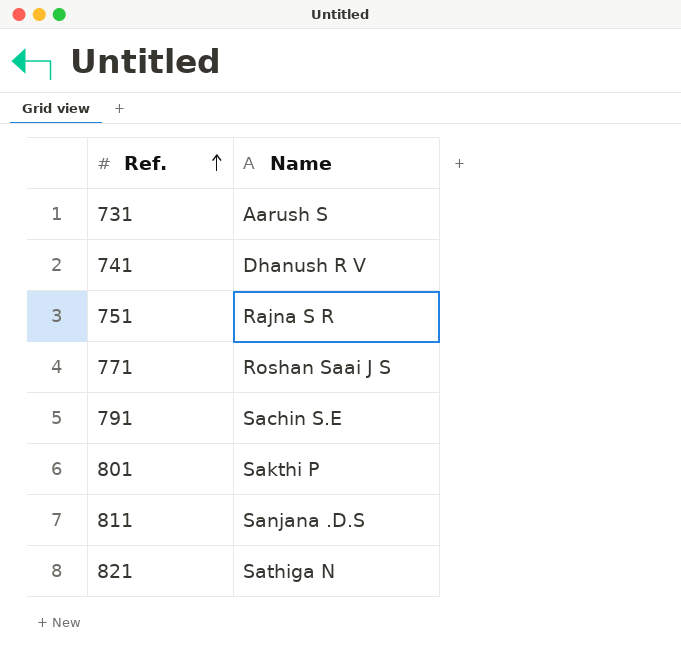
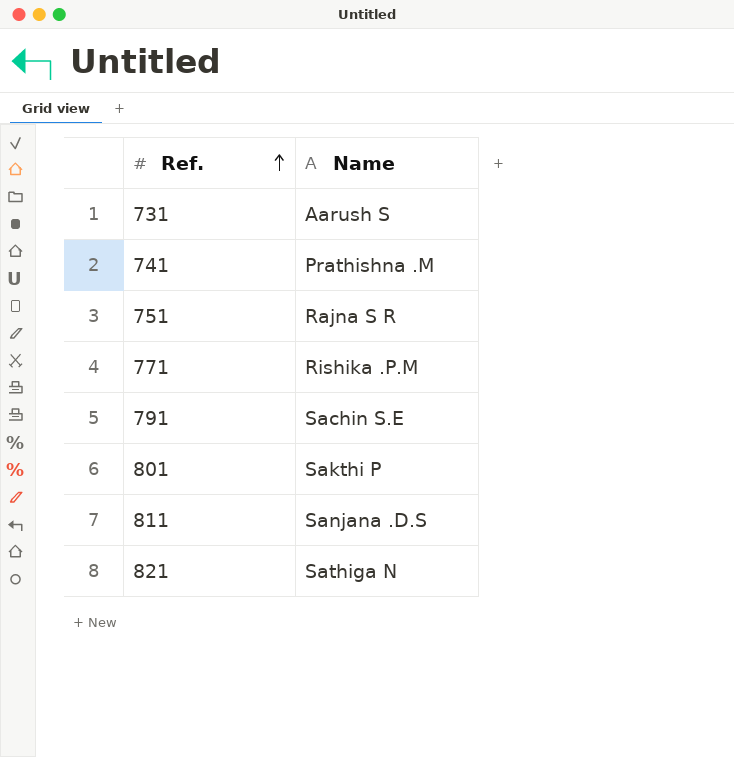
741 | Name: Dhanush R V -> Prathishna .M
771 | Name: Roshan Saai J S -> Rishika .P.M

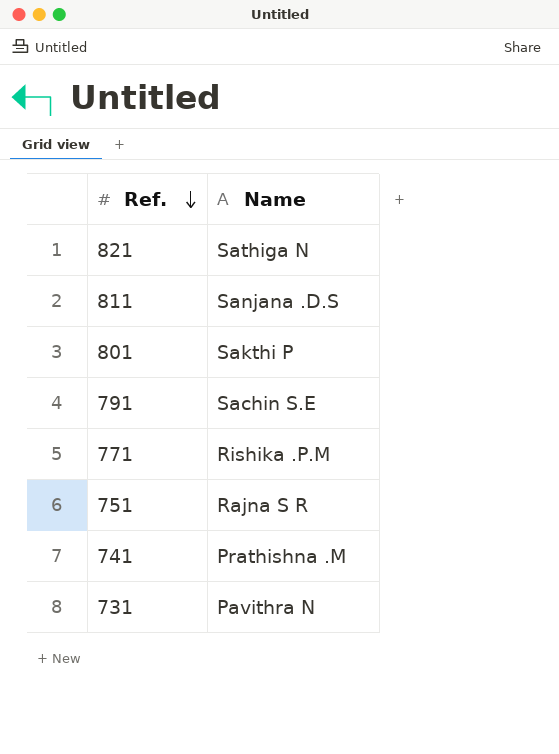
row order: Ref. ascending -> Ref. descending
731 | Name: Aarush S -> Pavithra N

